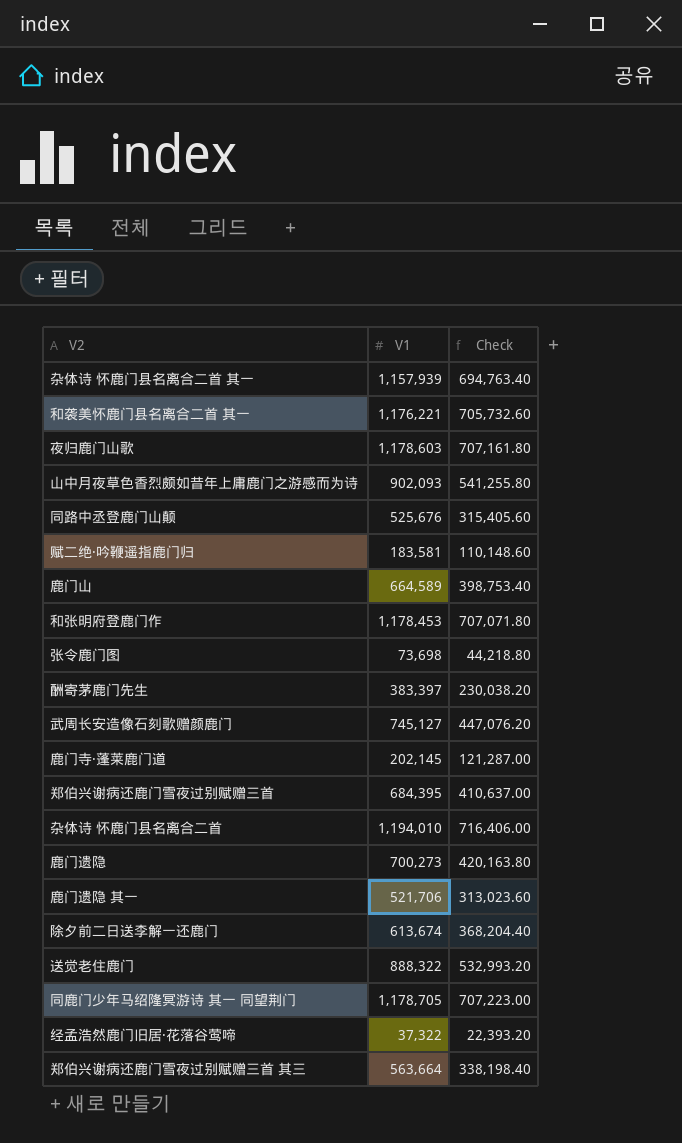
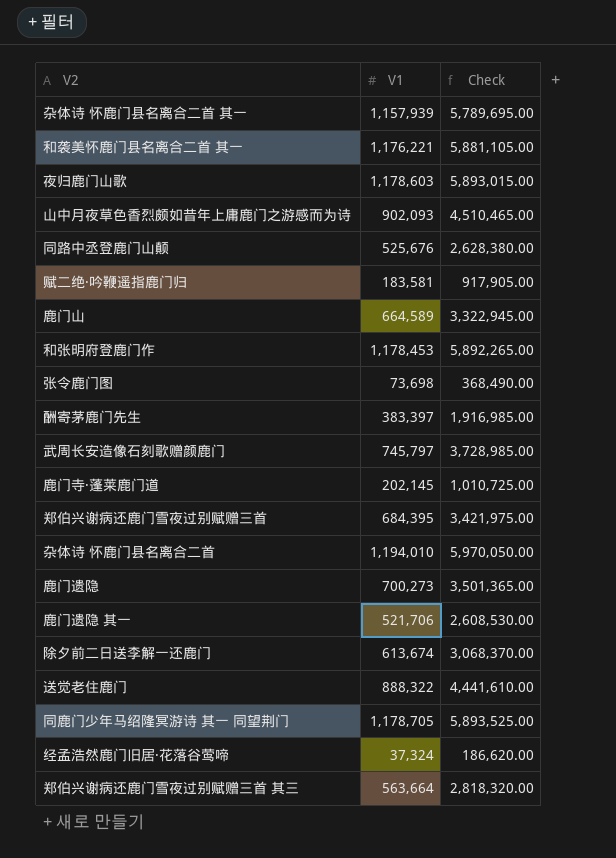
column Check | formula: [V1] * 0.6 -> [V1] * 5
武周长安造像石刻歌赠颜鹿门 | V1: 745,127 -> 745,797
经孟浩然鹿门旧居·花落谷莺啼 | V1: 37,322 -> 37,324

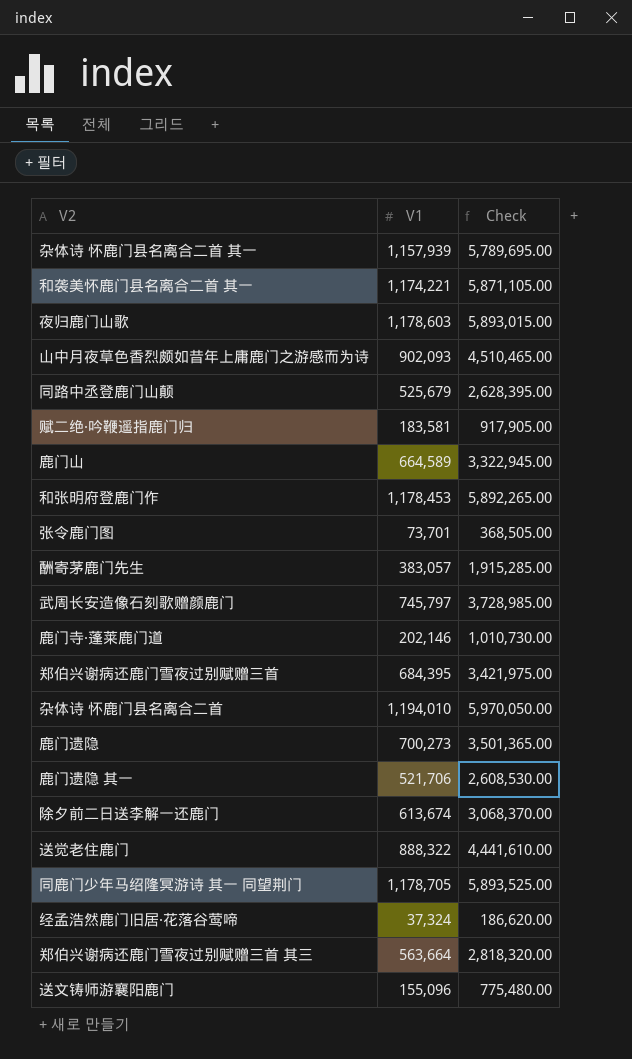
和袭美怀鹿门县名离合二首 其一 | V1: 1,176,221 -> 1,174,221
和袭美怀鹿门县名离合二首 其一 | Check: 5,881,105.00 -> 5,871,105.00
同路中丞登鹿门山颠 | V1: 525,676 -> 525,679
同路中丞登鹿门山颠 | Check: 2,628,380.00 -> 2,628,395.00
张令鹿门图 | V1: 73,698 -> 73,701
张令鹿门图 | Check: 368,490.00 -> 368,505.00
酬寄茅鹿门先生 | V1: 383,397 -> 383,057
酬寄茅鹿门先生 | Check: 1,916,985.00 -> 1,915,285.00
鹿门寺·蓬莱鹿门道 | V1: 202,145 -> 202,146
鹿门寺·蓬莱鹿门道 | Check: 1,010,725.00 -> 1,010,730.00
row 送文铸师游襄阳鹿门: none -> 155,096 | 775,480.00

